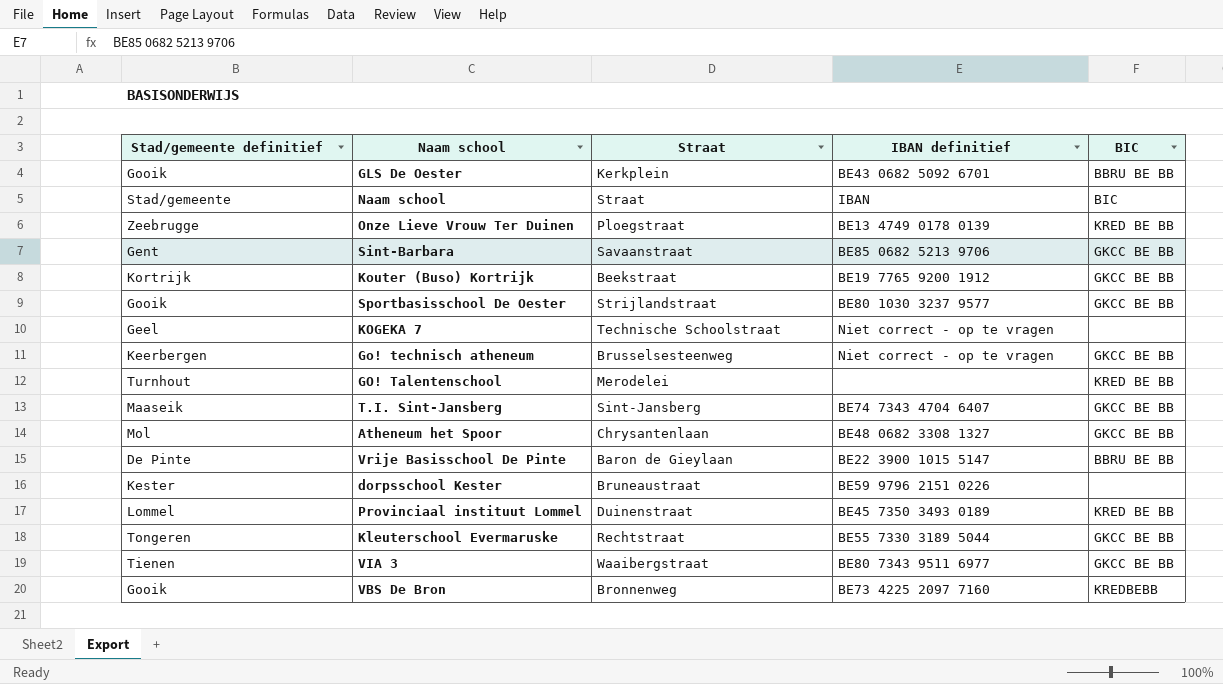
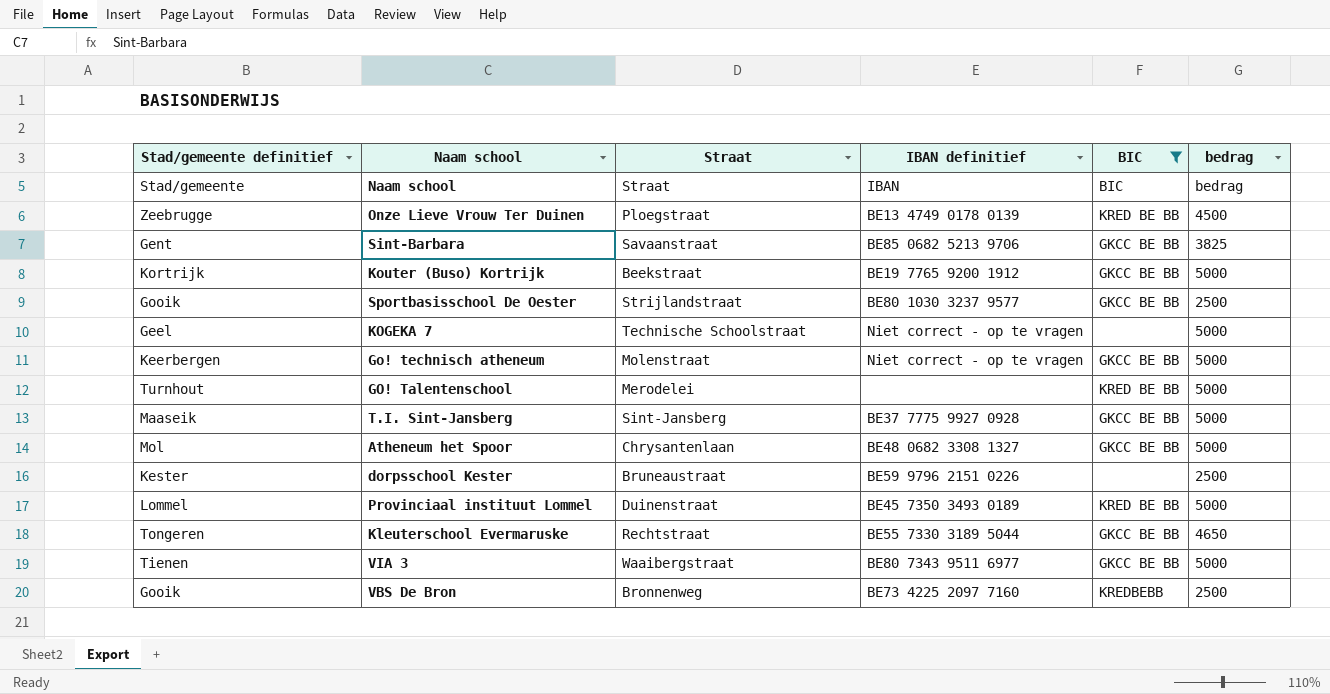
filter: none -> BIC != BBRU BE BB
column bedrag | position: none -> 6
Go! technisch atheneum | Straat: Brusselsesteenweg -> Molenstraat
T.I. Sint-Jansberg | IBAN definitief: BE74 7343 4704 6407 -> BE37 7775 9927 0928

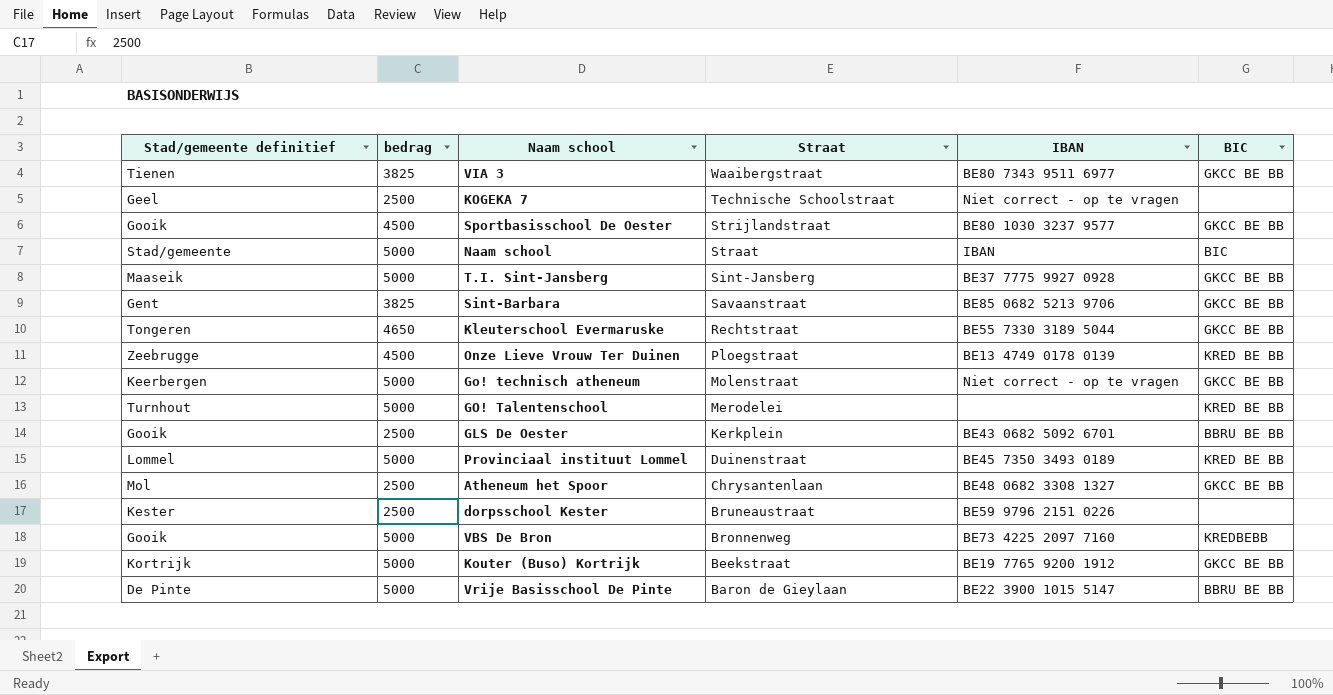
filter: BIC != BBRU BE BB -> none
row order: none -> Straat descending
column bedrag | position: 6 -> 2
column name: IBAN definitief -> IBAN
VIA 3 | bedrag: 5000 -> 3825
KOGEKA 7 | bedrag: 5000 -> 2500
Sportbasisschool De Oester | bedrag: 2500 -> 4500
Naam school | bedrag: bedrag -> 5000
Atheneum het Spoor | bedrag: 5000 -> 2500
VBS De Bron | bedrag: 2500 -> 5000

